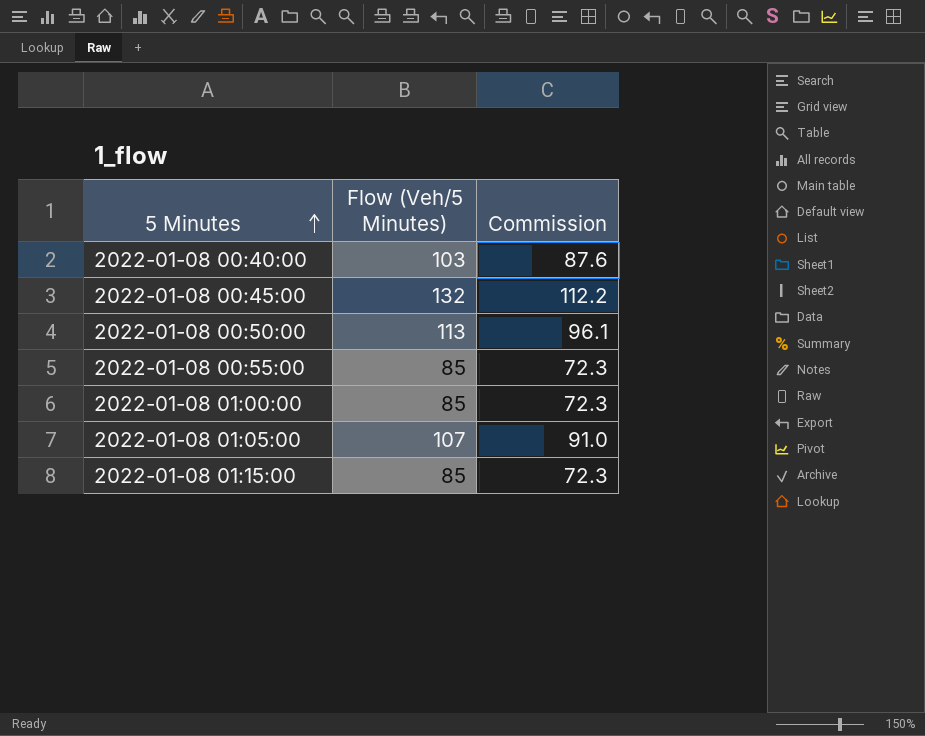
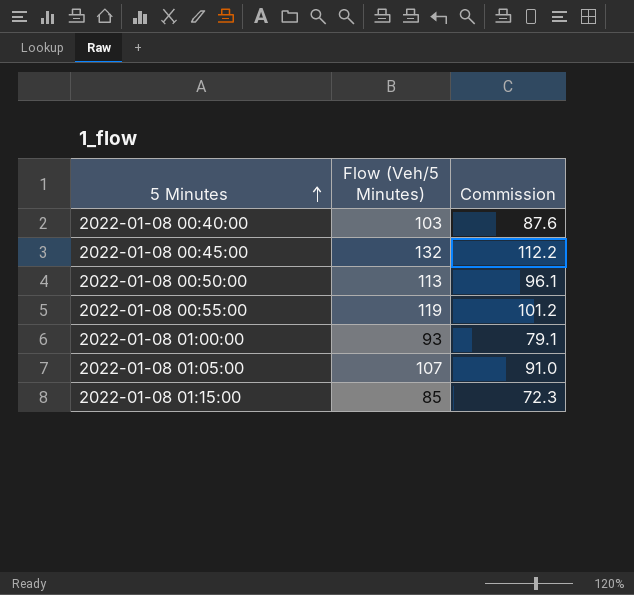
2022-01-08 00:55:00 | Flow (Veh/5 Minutes): 85 -> 119
2022-01-08 00:55:00 | Commission: 72.3 -> 101.2
2022-01-08 01:00:00 | Flow (Veh/5 Minutes): 85 -> 93
2022-01-08 01:00:00 | Commission: 72.3 -> 79.1

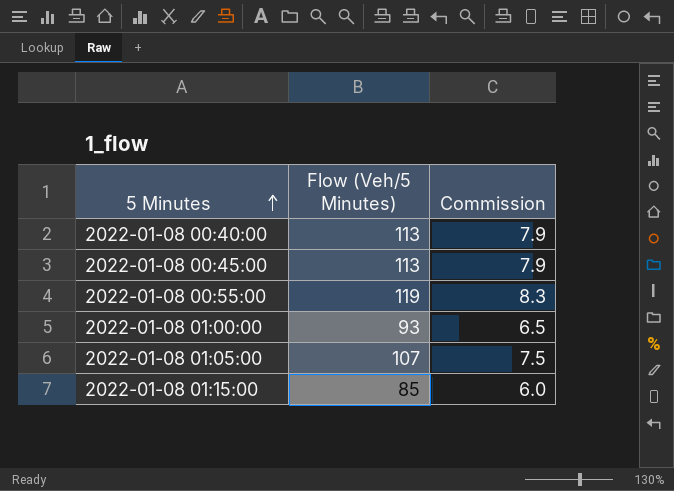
column Commission | formula: [Flow (Veh/5 Minutes)] * 0.85 -> [Flow (Veh/5 Minutes)] * 0.07
row 2022-01-08 00:50:00: 113 | 96.1 -> none
2022-01-08 00:40:00 | Flow (Veh/5 Minutes): 103 -> 113
2022-01-08 00:45:00 | Flow (Veh/5 Minutes): 132 -> 113

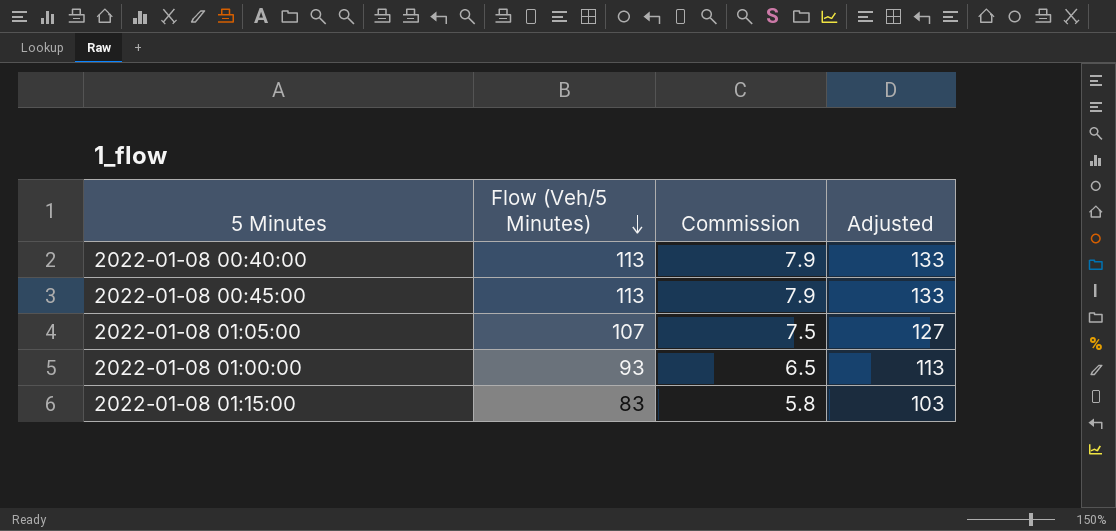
row order: 5 Minutes ascending -> Flow (Veh/5 Minutes) descending
column Adjusted | formula: none -> [Flow (Veh/5 Minutes)] + 20
row 2022-01-08 00:55:00: 119 | 8.3 -> none
2022-01-08 01:15:00 | Flow (Veh/5 Minutes): 85 -> 83
2022-01-08 01:15:00 | Commission: 6.0 -> 5.8

